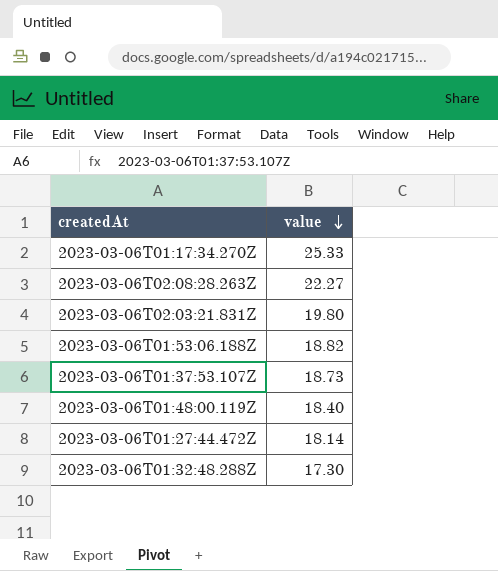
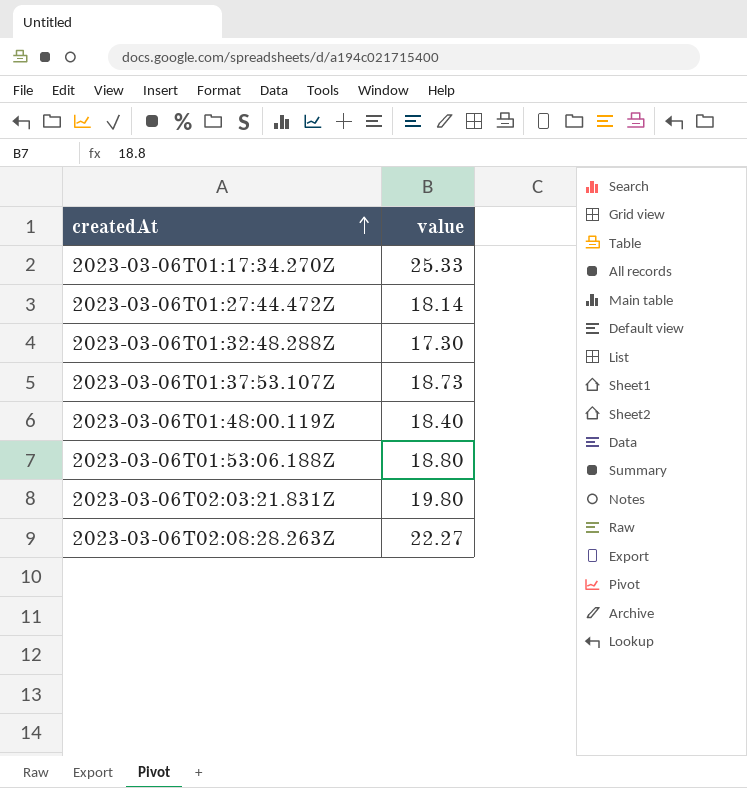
row order: value descending -> createdAt ascending
2023-03-06T01:53:06.188Z | value: 18.82 -> 18.80

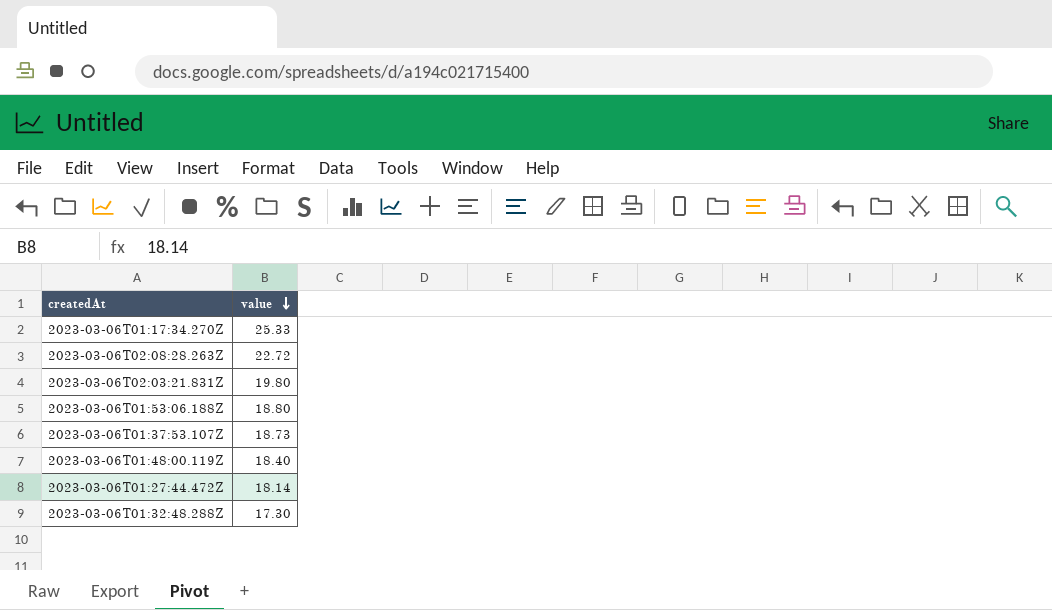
row order: createdAt ascending -> value descending
2023-03-06T02:08:28.263Z | value: 22.27 -> 22.72

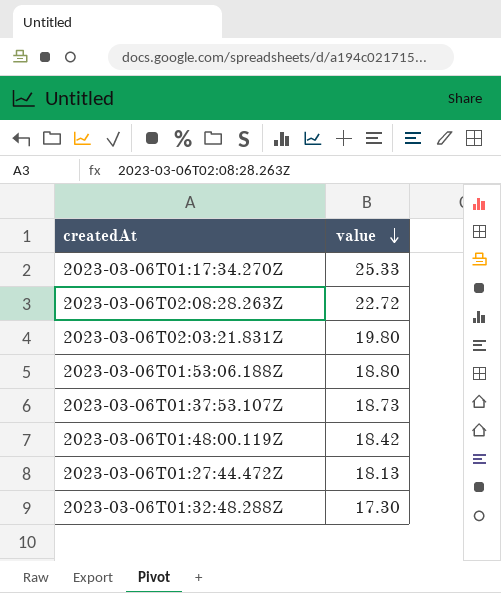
2023-03-06T01:48:00.119Z | value: 18.40 -> 18.42
2023-03-06T01:27:44.472Z | value: 18.14 -> 18.13

